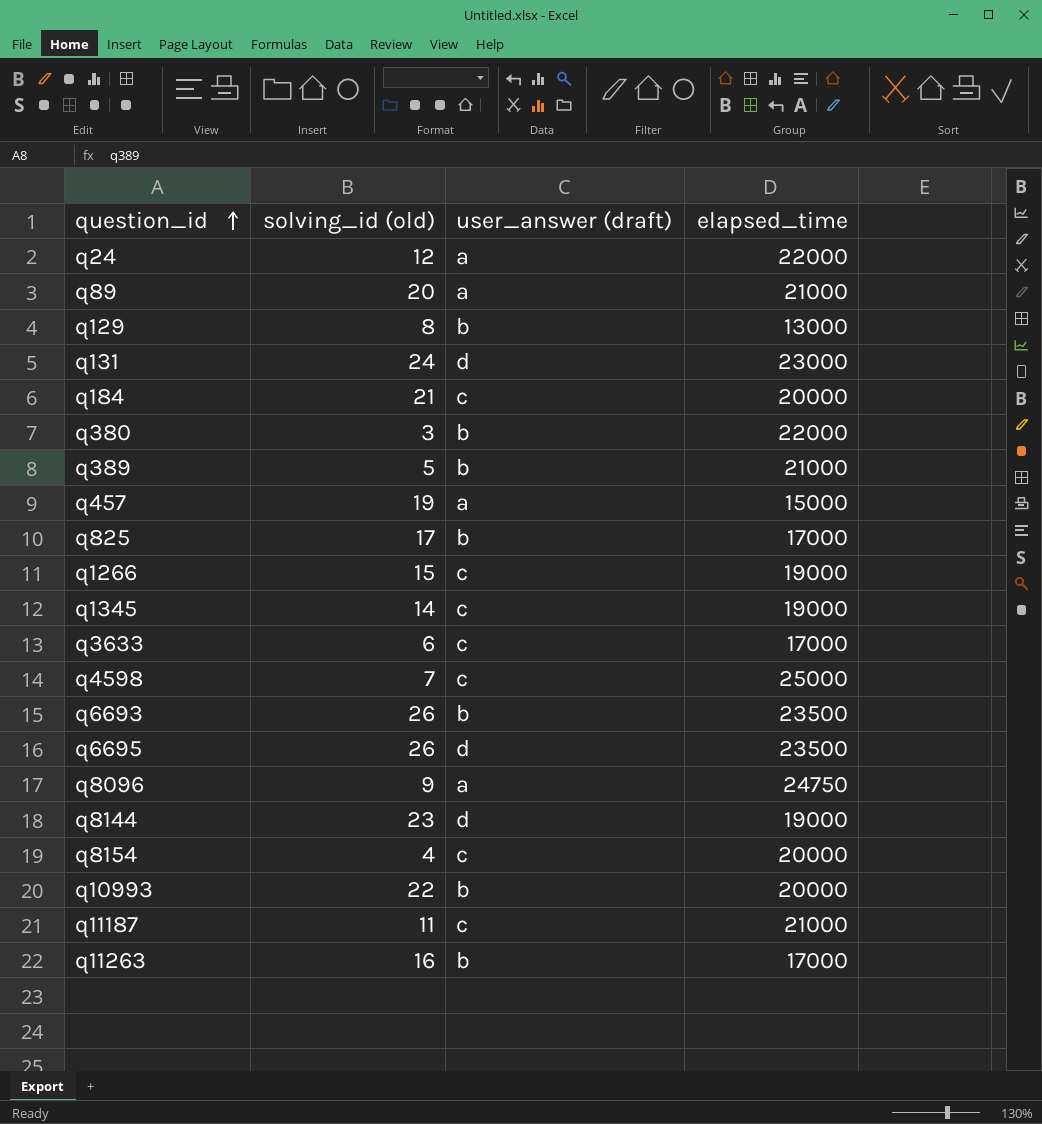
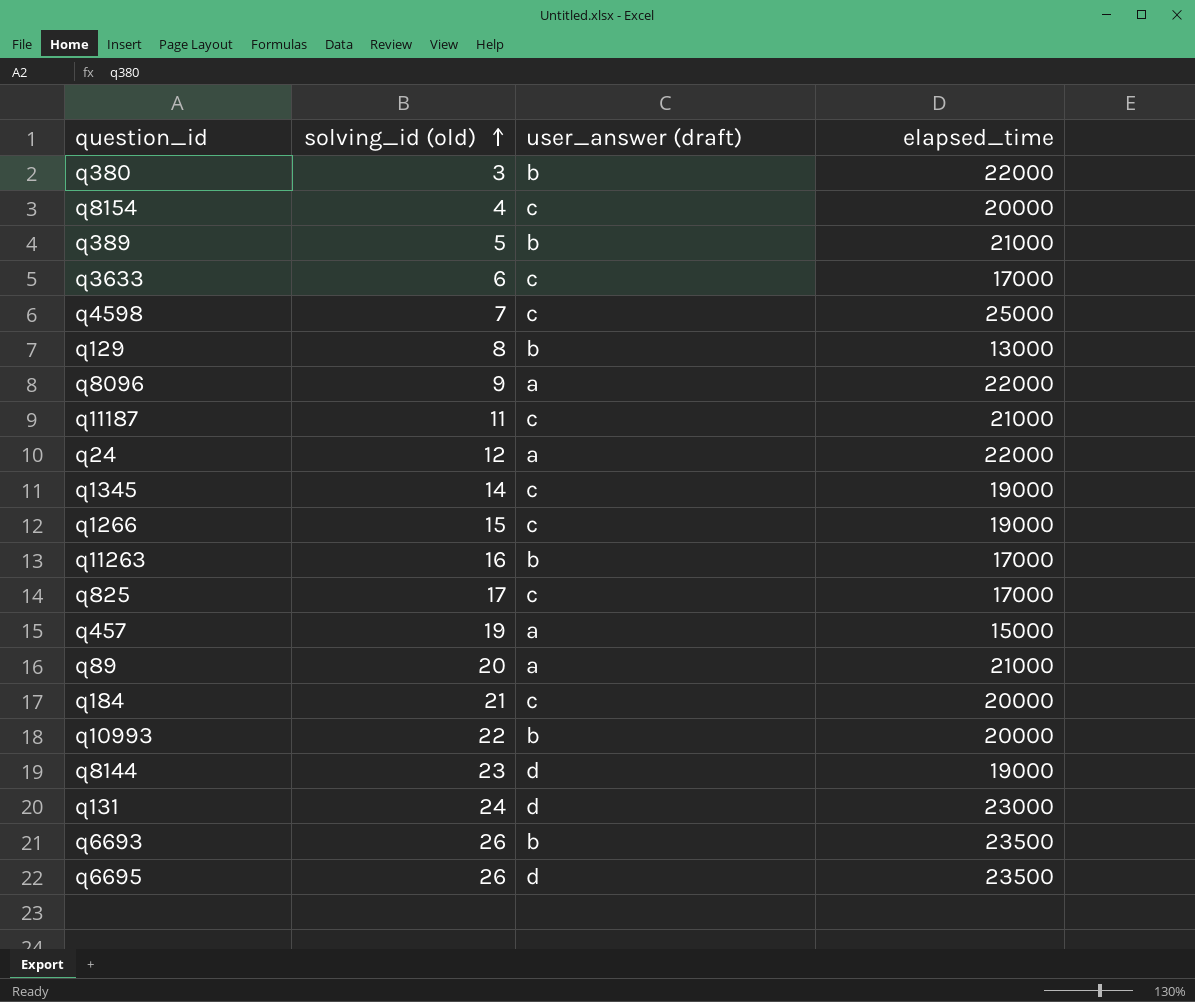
row order: question_id ascending -> solving_id (old) ascending
q8096 | elapsed_time: 24750 -> 22000
q825 | user_answer (draft): b -> c

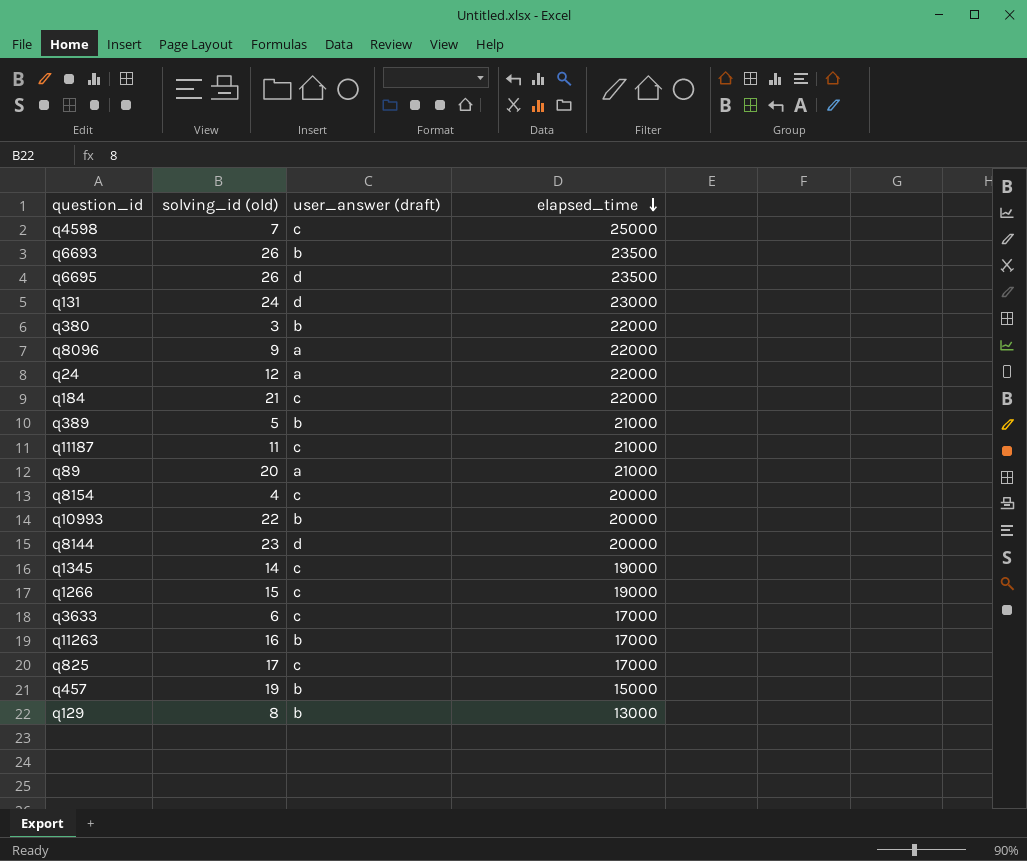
row order: solving_id (old) ascending -> elapsed_time descending
q184 | elapsed_time: 20000 -> 22000
q8144 | elapsed_time: 19000 -> 20000
q457 | user_answer (draft): a -> b

